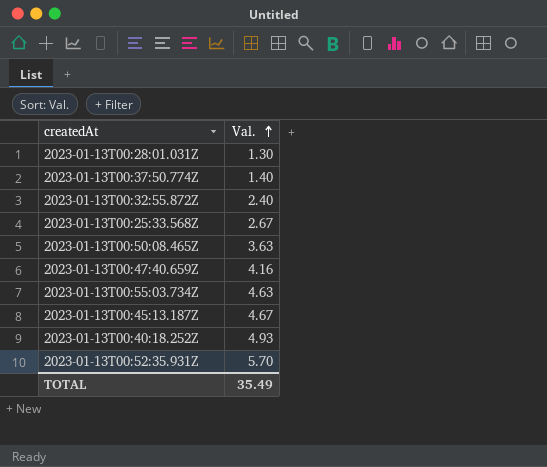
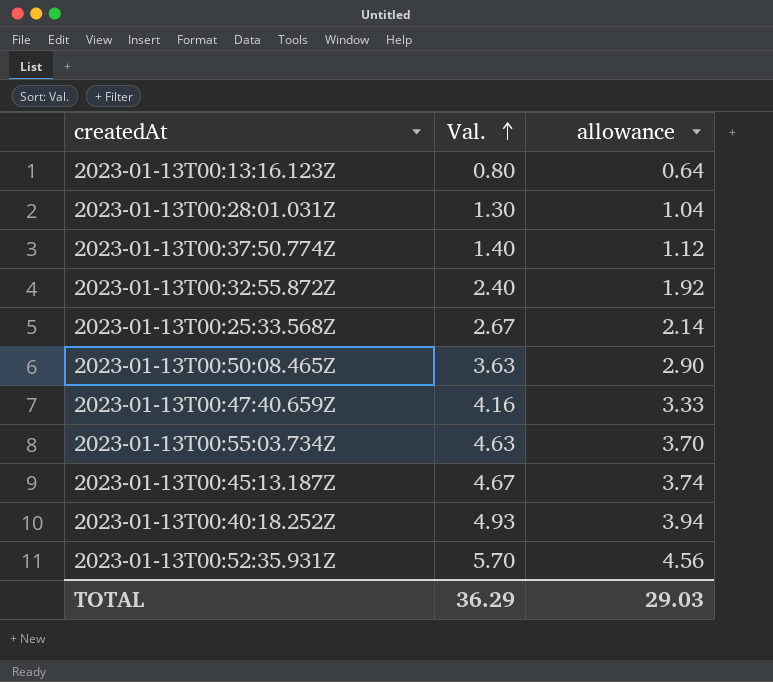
column allowance | formula: none -> [Val.] * 0.8
row 2023-01-13T00:13:16.123Z: none -> 0.80 | 0.64
TOTAL | Val.: 35.49 -> 36.29

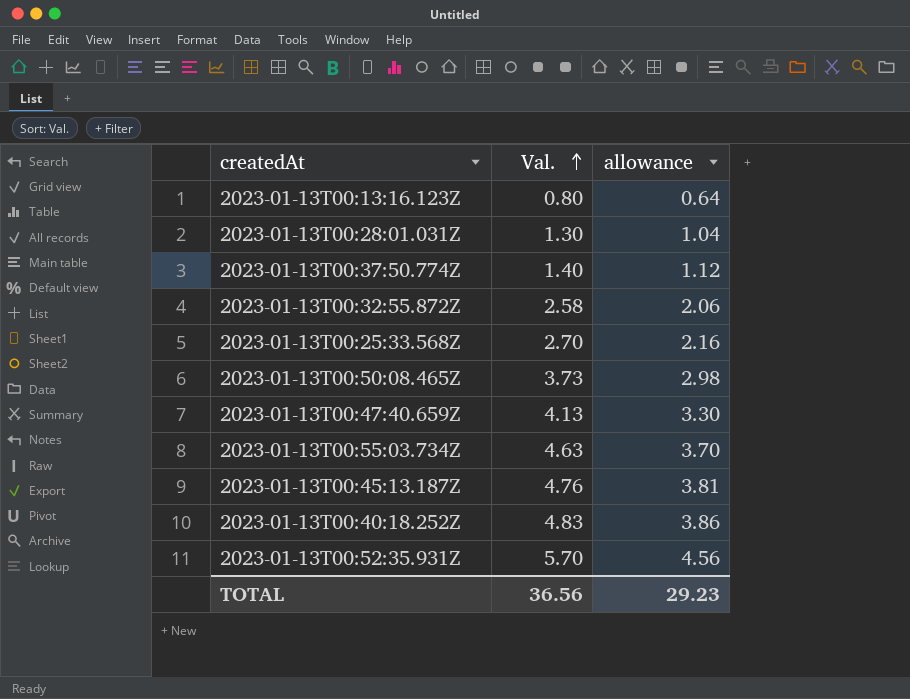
2023-01-13T00:32:55.872Z | Val.: 2.40 -> 2.58
2023-01-13T00:32:55.872Z | allowance: 1.92 -> 2.06
2023-01-13T00:25:33.568Z | Val.: 2.67 -> 2.70
2023-01-13T00:25:33.568Z | allowance: 2.14 -> 2.16
2023-01-13T00:50:08.465Z | Val.: 3.63 -> 3.73
2023-01-13T00:50:08.465Z | allowance: 2.90 -> 2.98
2023-01-13T00:47:40.659Z | Val.: 4.16 -> 4.13
2023-01-13T00:47:40.659Z | allowance: 3.33 -> 3.30
2023-01-13T00:45:13.187Z | Val.: 4.67 -> 4.76
2023-01-13T00:45:13.187Z | allowance: 3.74 -> 3.81
2023-01-13T00:40:18.252Z | Val.: 4.93 -> 4.83
2023-01-13T00:40:18.252Z | allowance: 3.94 -> 3.86
TOTAL | Val.: 36.29 -> 36.56
TOTAL | allowance: 29.03 -> 29.23

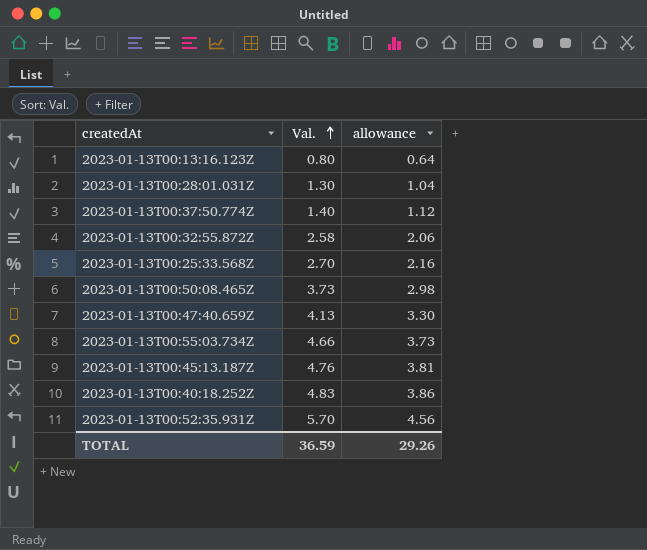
2023-01-13T00:55:03.734Z | Val.: 4.63 -> 4.66
2023-01-13T00:55:03.734Z | allowance: 3.70 -> 3.73
TOTAL | Val.: 36.56 -> 36.59
TOTAL | allowance: 29.23 -> 29.26

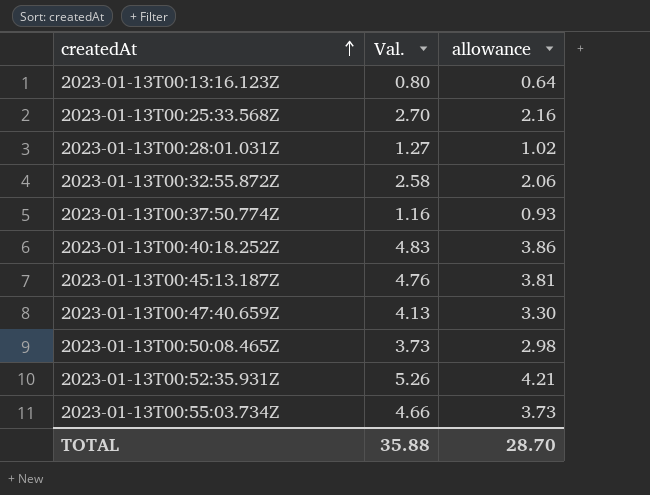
row order: Val. ascending -> createdAt ascending
2023-01-13T00:28:01.031Z | Val.: 1.30 -> 1.27
2023-01-13T00:28:01.031Z | allowance: 1.04 -> 1.02
2023-01-13T00:37:50.774Z | Val.: 1.40 -> 1.16
2023-01-13T00:37:50.774Z | allowance: 1.12 -> 0.93
2023-01-13T00:52:35.931Z | Val.: 5.70 -> 5.26
2023-01-13T00:52:35.931Z | allowance: 4.56 -> 4.21
TOTAL | Val.: 36.59 -> 35.88
TOTAL | allowance: 29.26 -> 28.70

